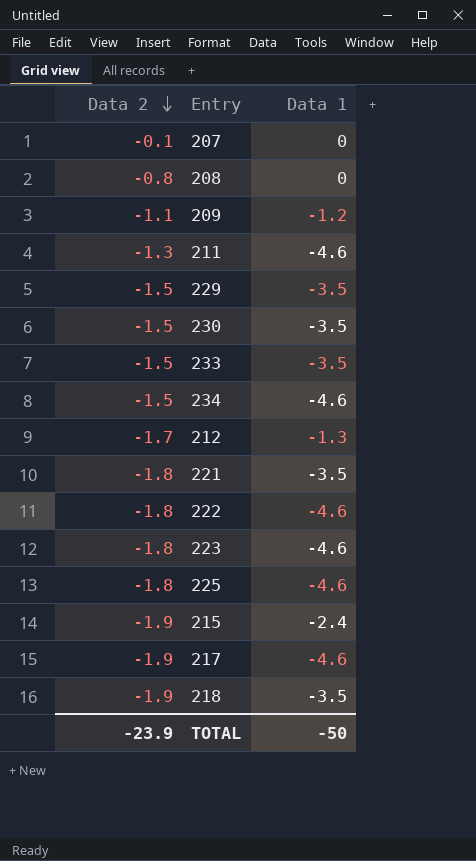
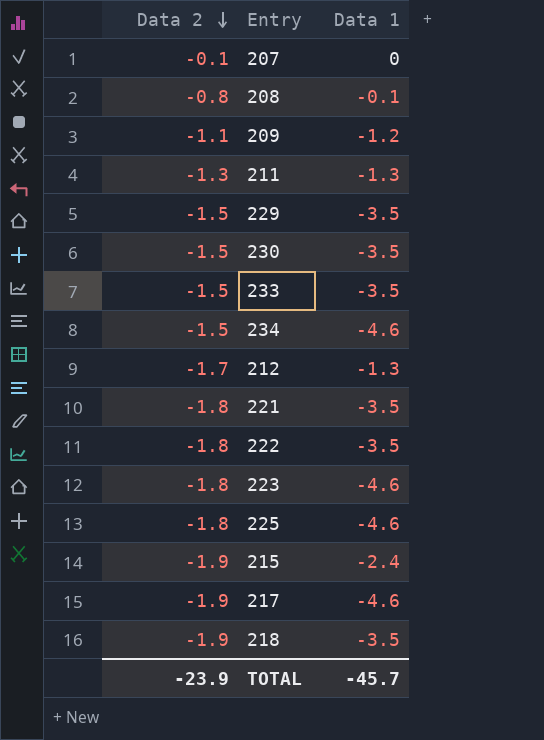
208 | Data 1: 0 -> -0.1
211 | Data 1: -4.6 -> -1.3
222 | Data 1: -4.6 -> -3.5
TOTAL | Data 1: -50 -> -45.7

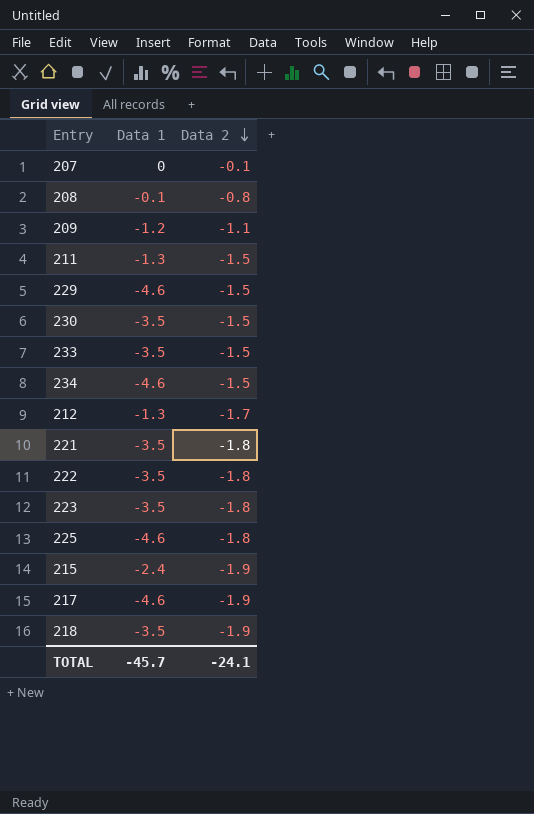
column Data 2 | position: 1 -> 3
211 | Data 2: -1.3 -> -1.5
229 | Data 1: -3.5 -> -4.6
223 | Data 1: -4.6 -> -3.5
TOTAL | Data 2: -23.9 -> -24.1

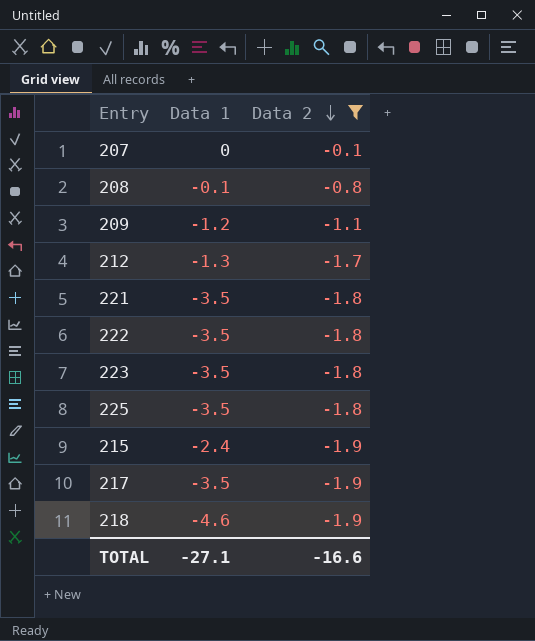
filter: none -> Data 2 != -1.5
225 | Data 1: -4.6 -> -3.5
217 | Data 1: -4.6 -> -3.5
218 | Data 1: -3.5 -> -4.6
TOTAL | Data 1: -45.7 -> -27.1
TOTAL | Data 2: -24.1 -> -16.6

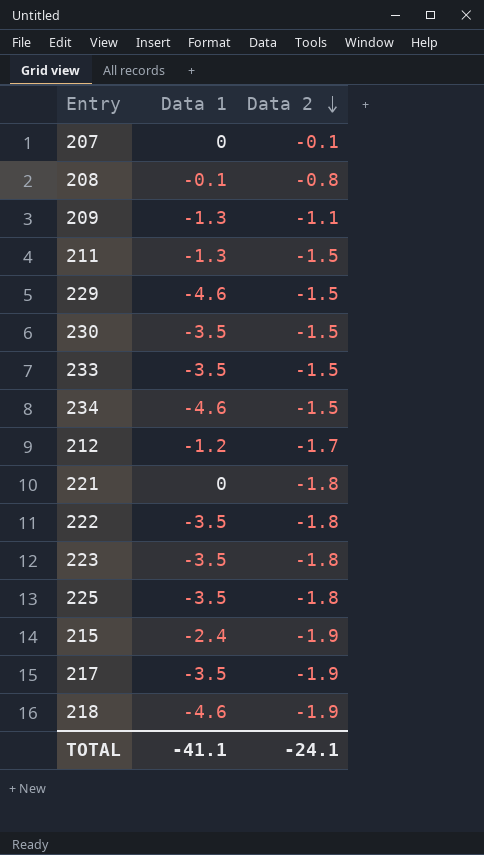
filter: Data 2 != -1.5 -> none
209 | Data 1: -1.2 -> -1.3
212 | Data 1: -1.3 -> -1.2
221 | Data 1: -3.5 -> 0
TOTAL | Data 1: -27.1 -> -41.1
TOTAL | Data 2: -16.6 -> -24.1

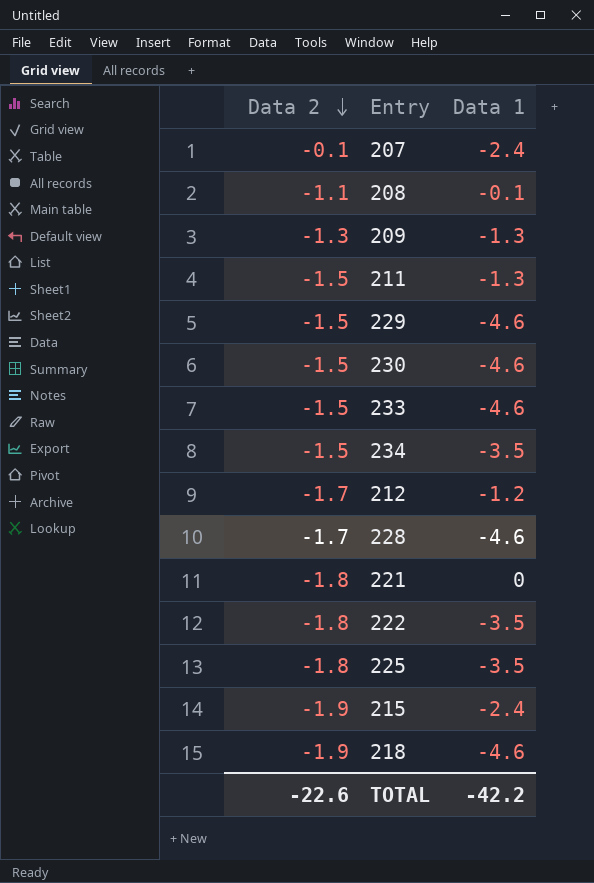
column Data 2 | position: 3 -> 1
row 223: -3.5 | -1.8 -> none
row 217: -3.5 | -1.9 -> none
207 | Data 1: 0 -> -2.4
208 | Data 2: -0.8 -> -1.1
209 | Data 2: -1.1 -> -1.3
230 | Data 1: -3.5 -> -4.6
233 | Data 1: -3.5 -> -4.6
234 | Data 1: -4.6 -> -3.5
row 228: none -> -1.7 | -4.6
TOTAL | Data 2: -24.1 -> -22.6
TOTAL | Data 1: -41.1 -> -42.2

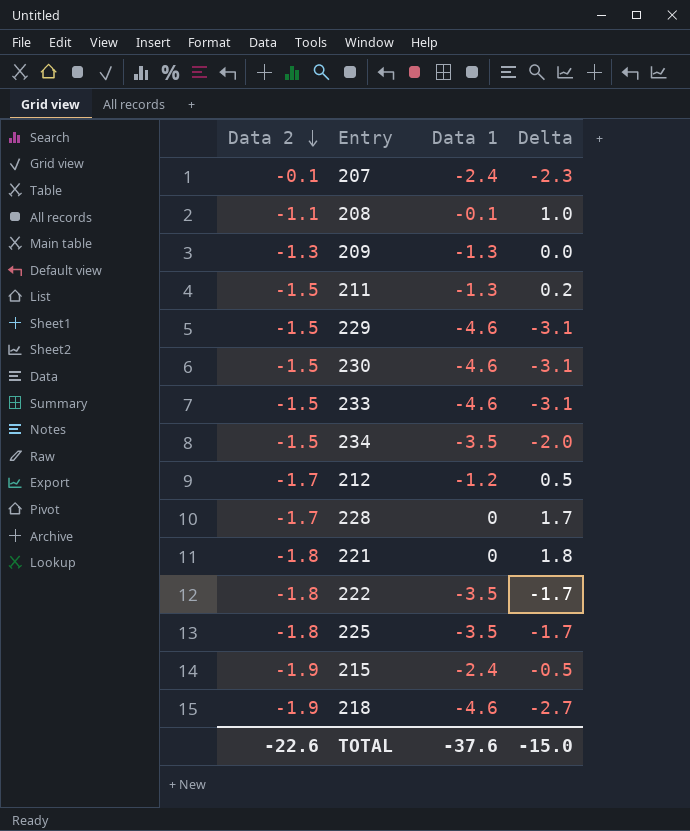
column Delta | formula: none -> [Data 1] - [Data 2]
228 | Data 1: -4.6 -> 0
TOTAL | Data 1: -42.2 -> -37.6

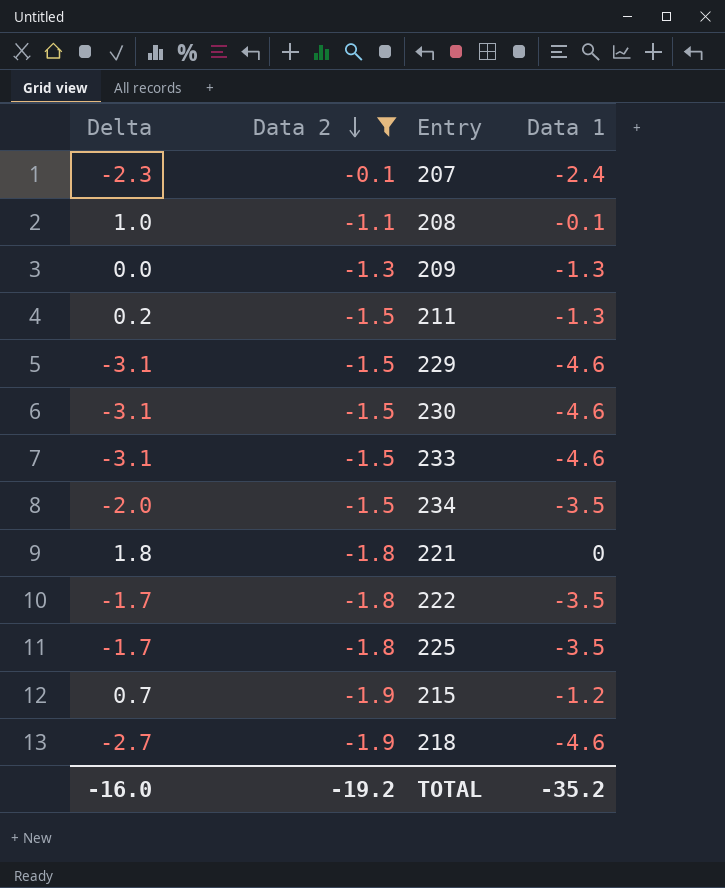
filter: none -> Data 2 != -1.7
column Delta | position: 4 -> 1
215 | Delta: -0.5 -> 0.7
215 | Data 1: -2.4 -> -1.2
TOTAL | Delta: -15.0 -> -16.0
TOTAL | Data 2: -22.6 -> -19.2
TOTAL | Data 1: -37.6 -> -35.2

